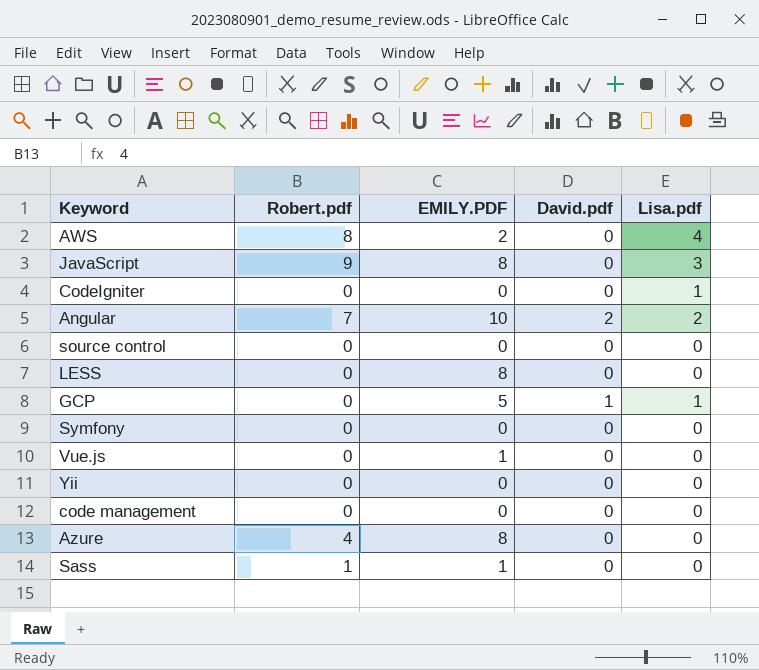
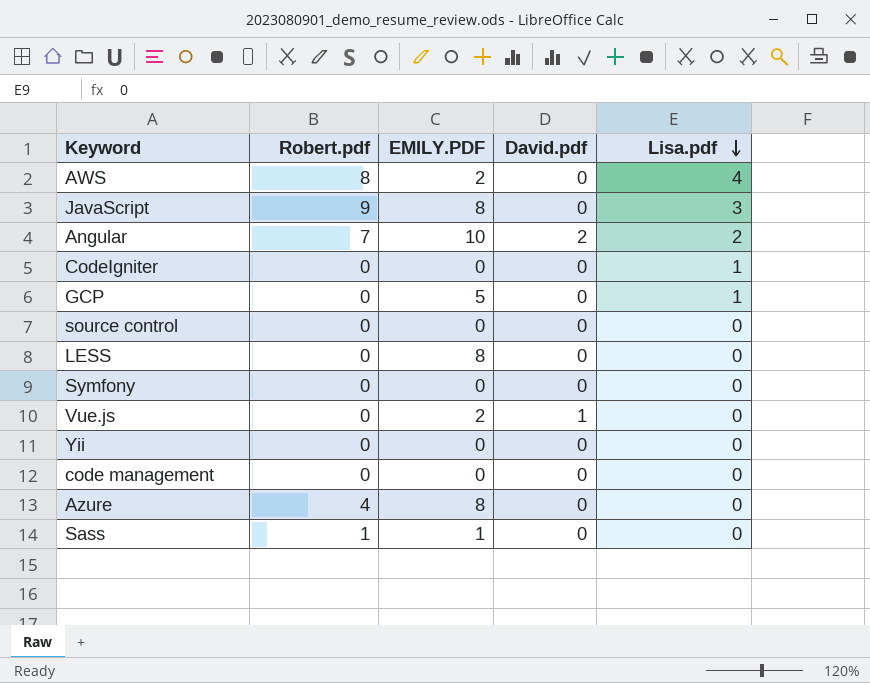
row order: none -> Lisa.pdf descending
GCP | David.pdf: 1 -> 0
Vue.js | EMILY.PDF: 1 -> 2
Vue.js | David.pdf: 0 -> 1

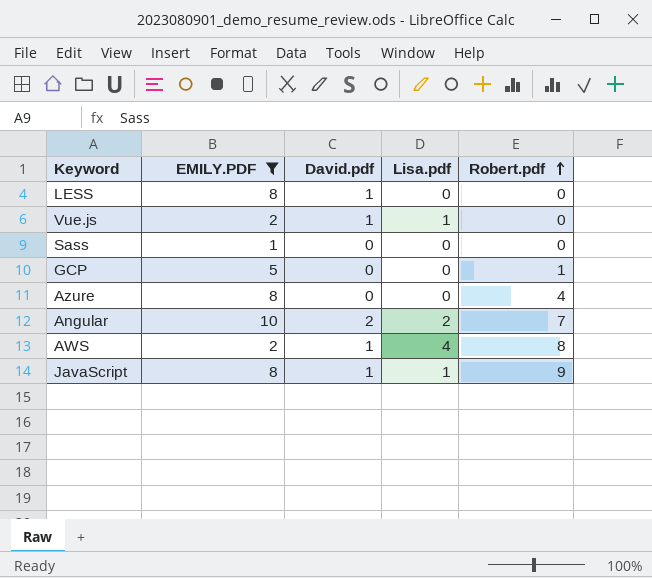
filter: none -> EMILY.PDF != 0
row order: Lisa.pdf descending -> Robert.pdf ascending
column Robert.pdf | position: 2 -> 5
LESS | David.pdf: 0 -> 1
Vue.js | Lisa.pdf: 0 -> 1
Sass | Robert.pdf: 1 -> 0
GCP | Lisa.pdf: 1 -> 0
GCP | Robert.pdf: 0 -> 1
AWS | David.pdf: 0 -> 1
JavaScript | David.pdf: 0 -> 1
JavaScript | Lisa.pdf: 3 -> 1

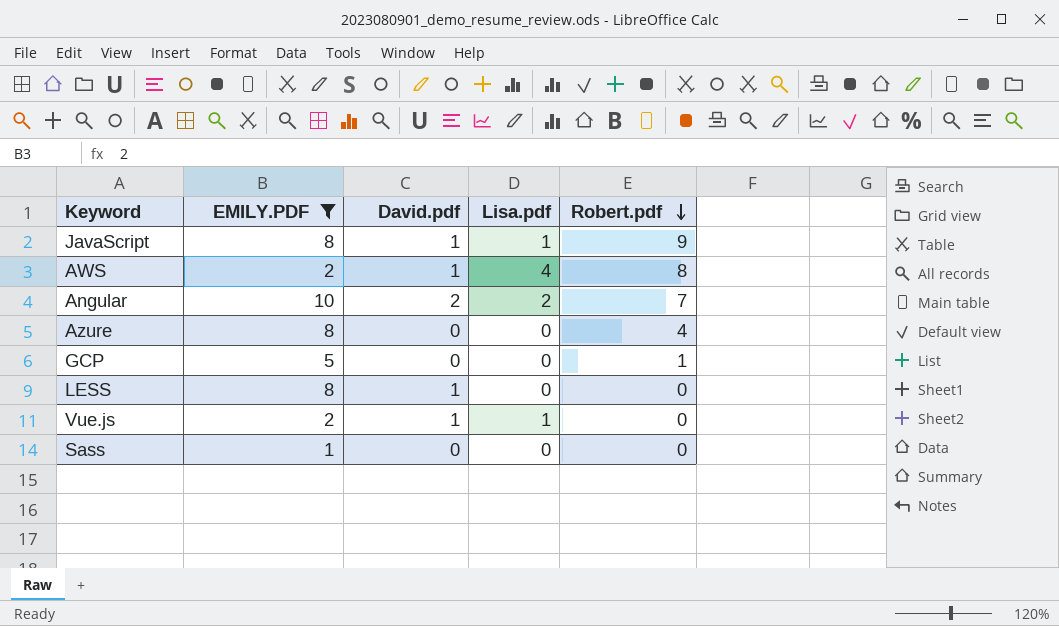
row order: Robert.pdf ascending -> Robert.pdf descending

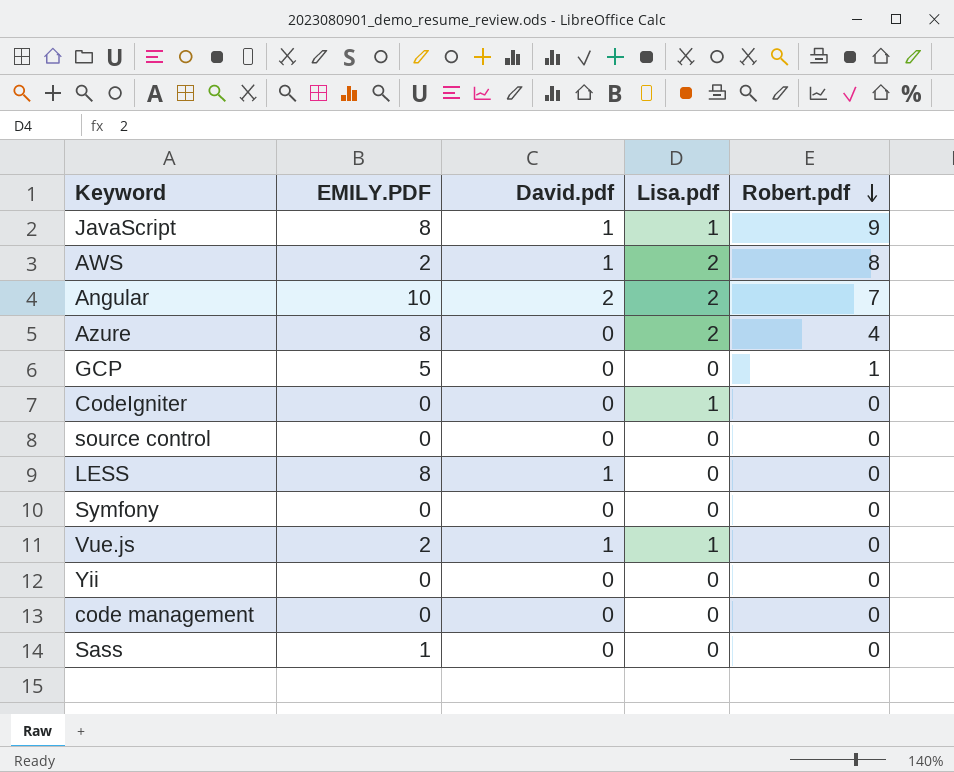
filter: EMILY.PDF != 0 -> none
AWS | Lisa.pdf: 4 -> 2
Azure | Lisa.pdf: 0 -> 2

